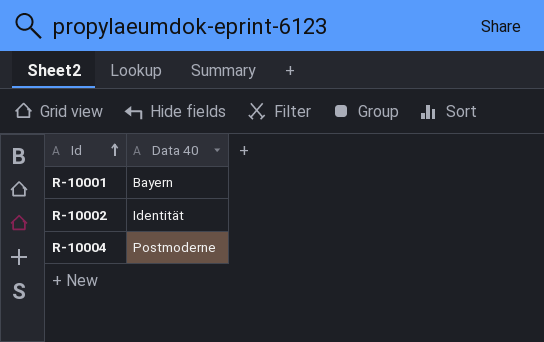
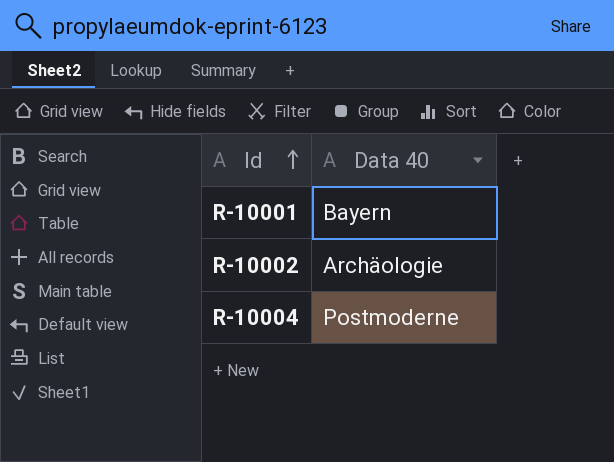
R-10002 | Data 40: Identität -> Archäologie

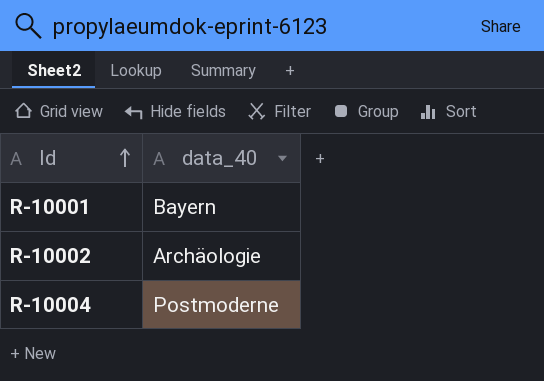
column name: Data 40 -> data_40

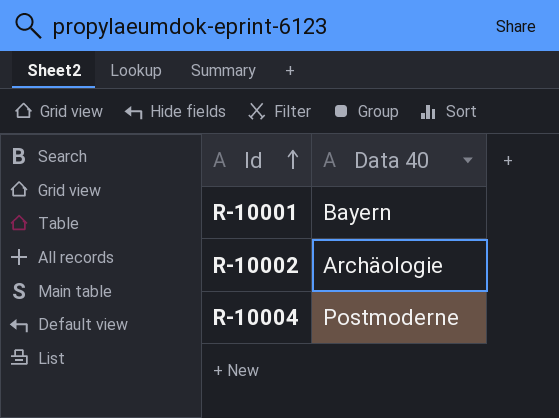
column name: data_40 -> Data 40

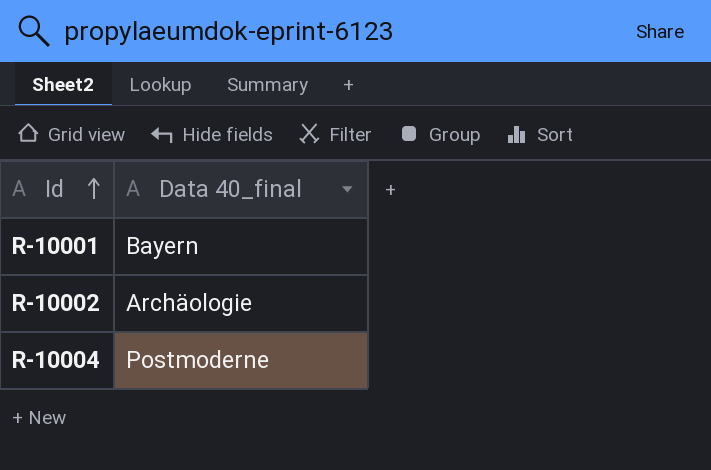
column name: Data 40 -> Data 40_final

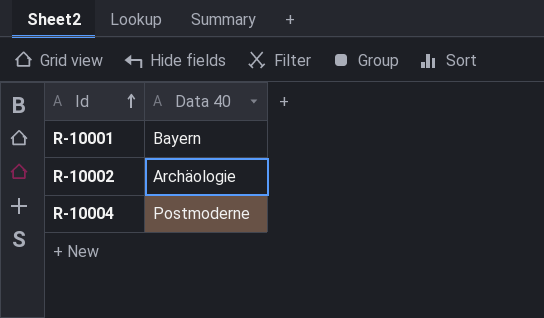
column name: Data 40_final -> Data 40

